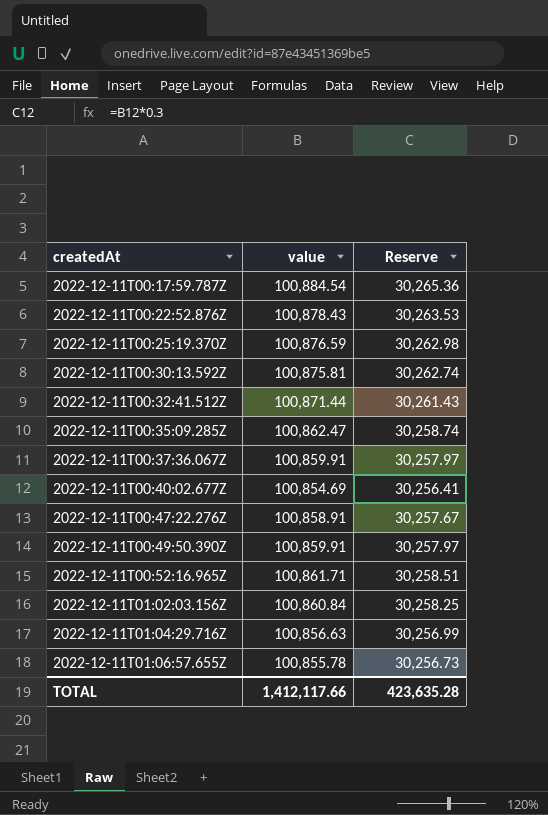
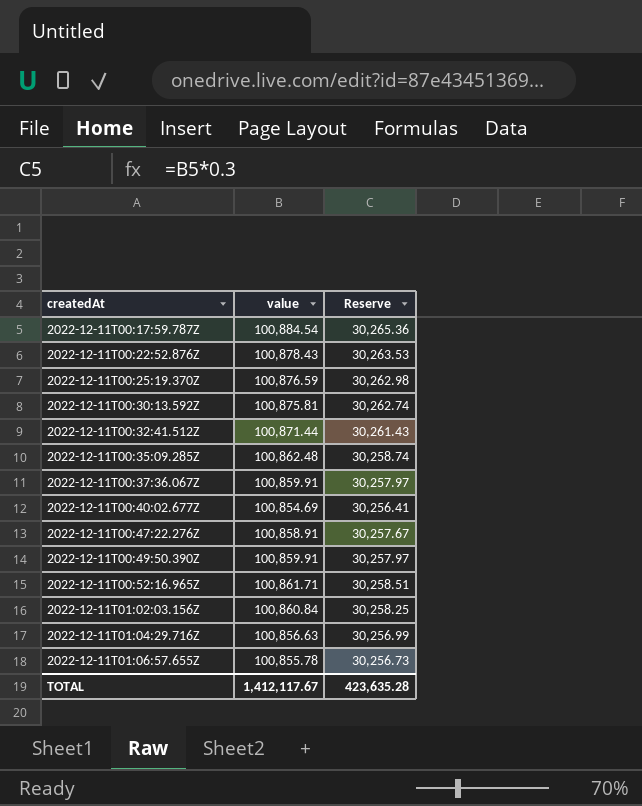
2022-12-11T00:35:09.285Z | value: 100,862.47 -> 100,862.48
TOTAL | value: 1,412,117.66 -> 1,412,117.67

